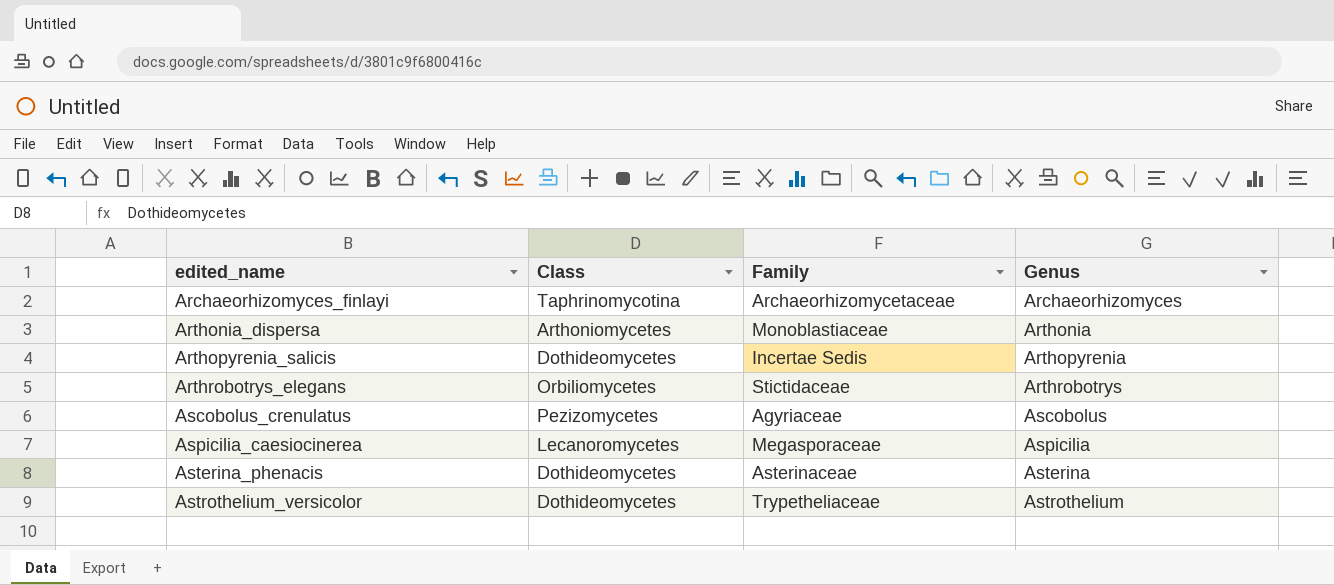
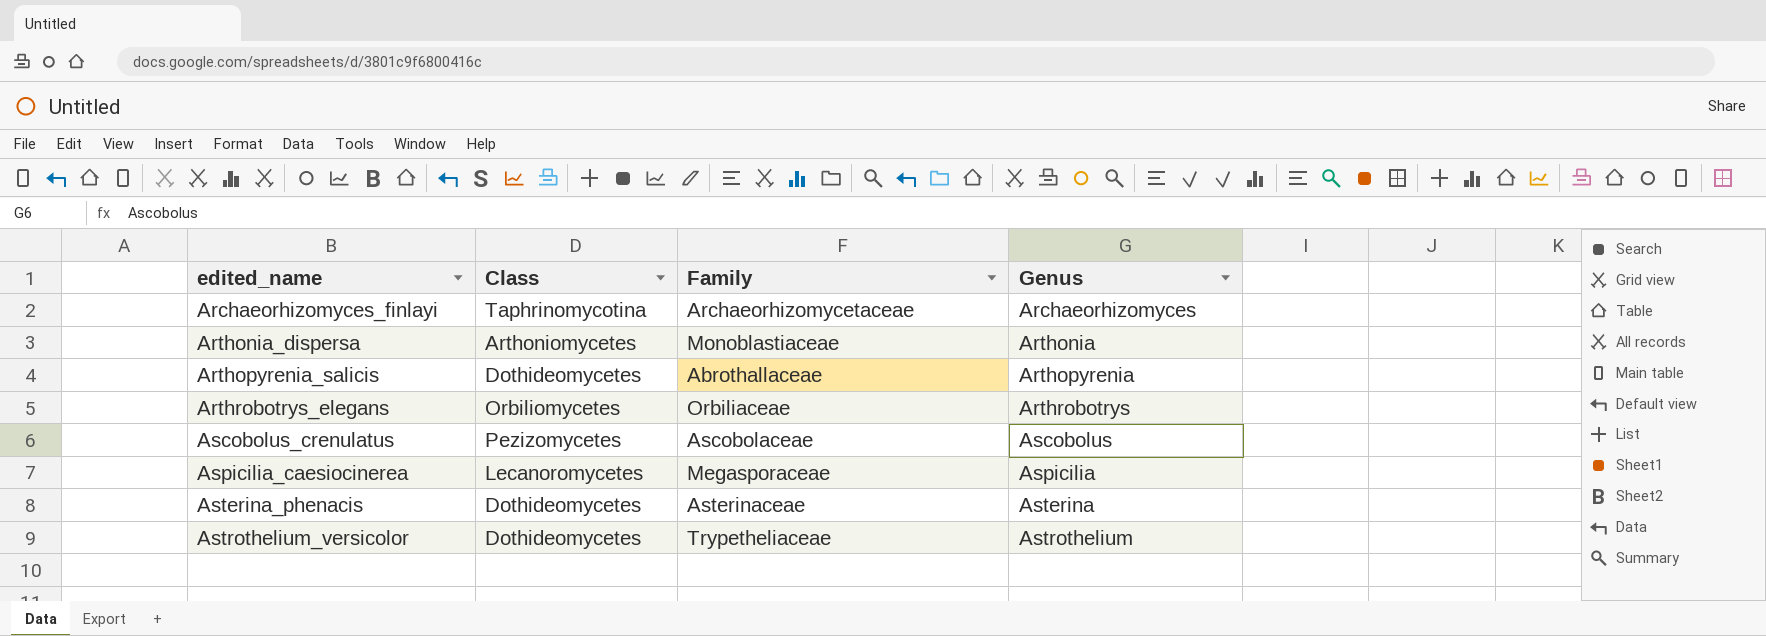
Arthopyrenia_salicis | Family: Incertae Sedis -> Abrothallaceae
Arthrobotrys_elegans | Family: Stictidaceae -> Orbiliaceae
Ascobolus_crenulatus | Family: Agyriaceae -> Ascobolaceae

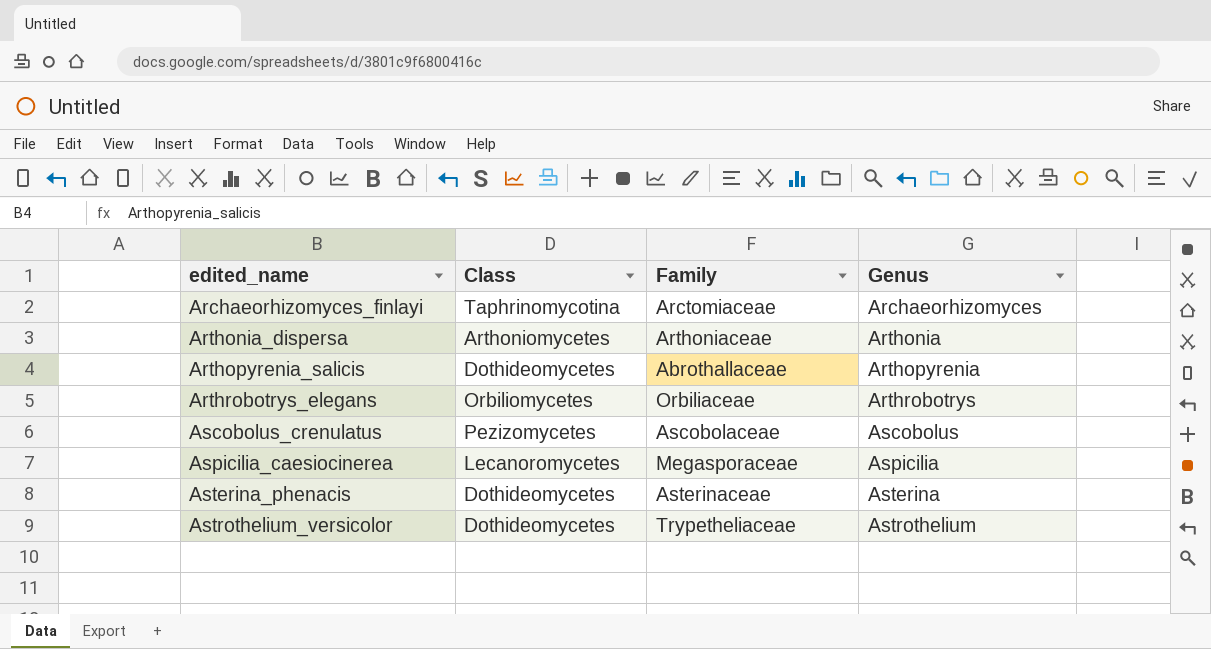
Archaeorhizomyces_finlayi | Family: Archaeorhizomycetaceae -> Arctomiaceae
Arthonia_dispersa | Family: Monoblastiaceae -> Arthoniaceae

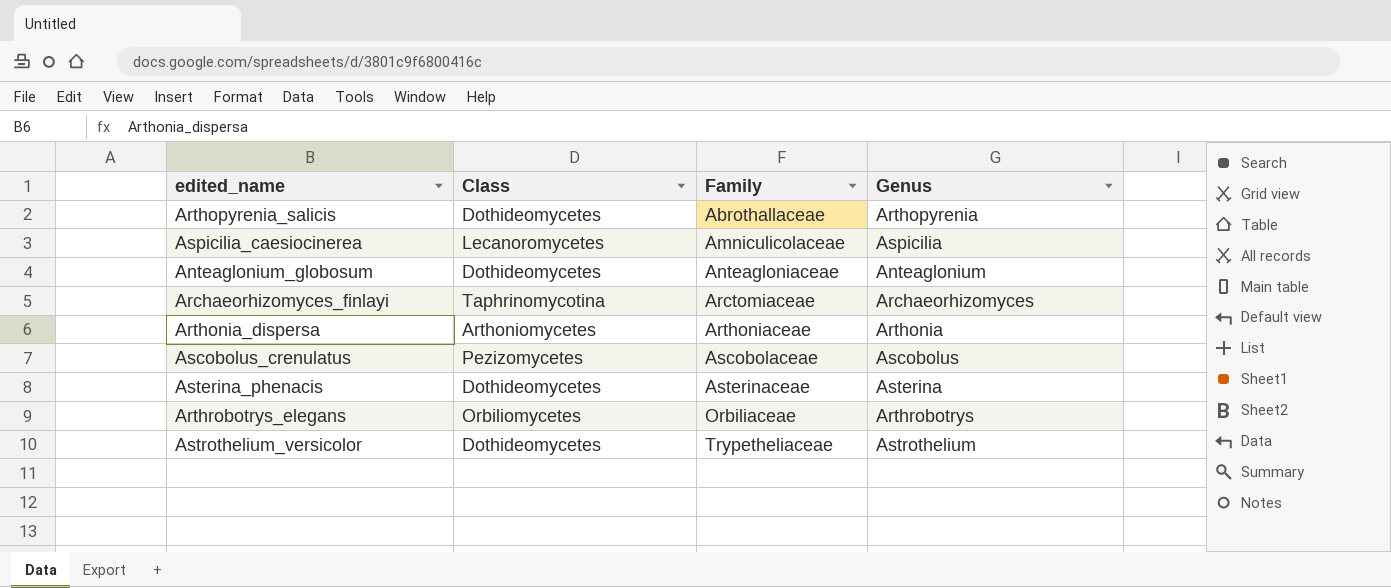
row order: edited_name ascending -> Family ascending
Aspicilia_caesiocinerea | Family: Megasporaceae -> Amniculicolaceae
row Anteaglonium_globosum: none -> Dothideomycetes | Anteagloniaceae | Anteaglonium

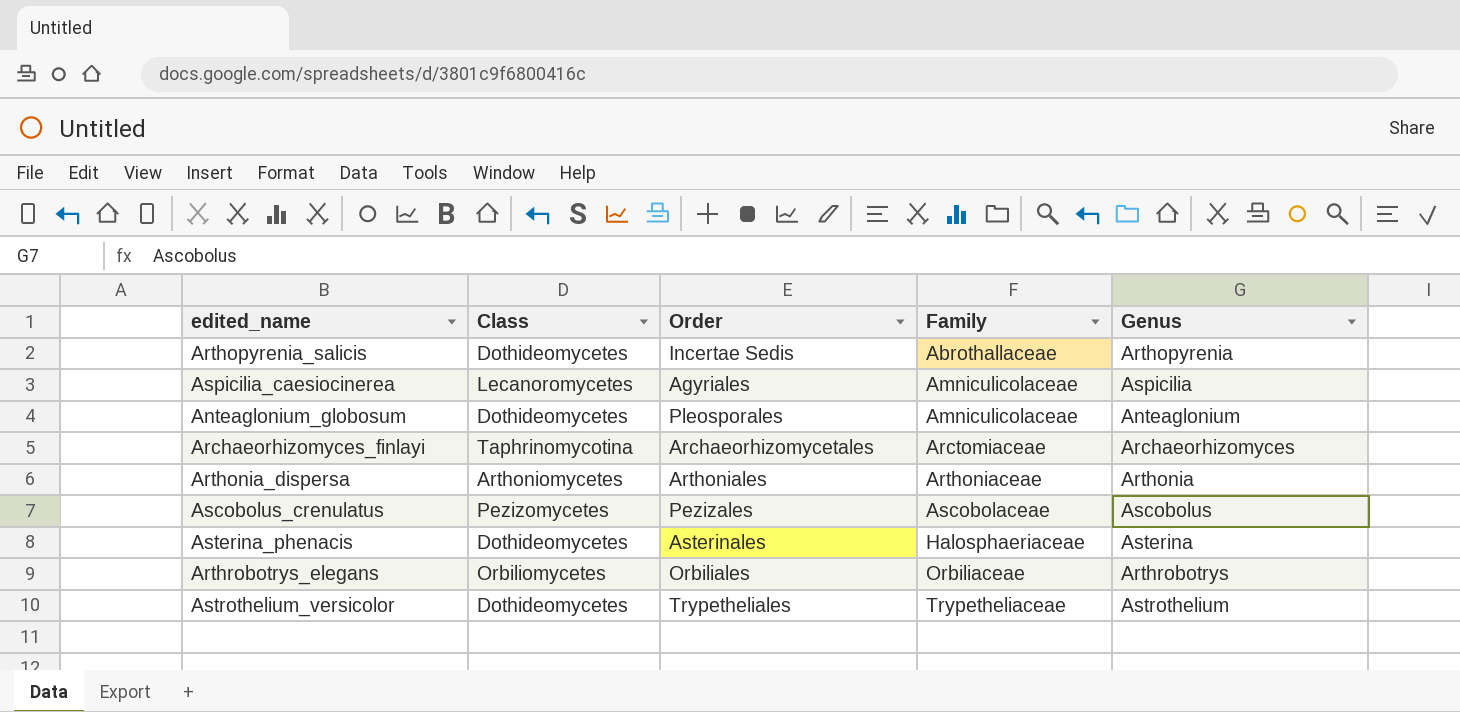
column Order | position: none -> 3
Anteaglonium_globosum | Family: Anteagloniaceae -> Amniculicolaceae
Asterina_phenacis | Family: Asterinaceae -> Halosphaeriaceae

